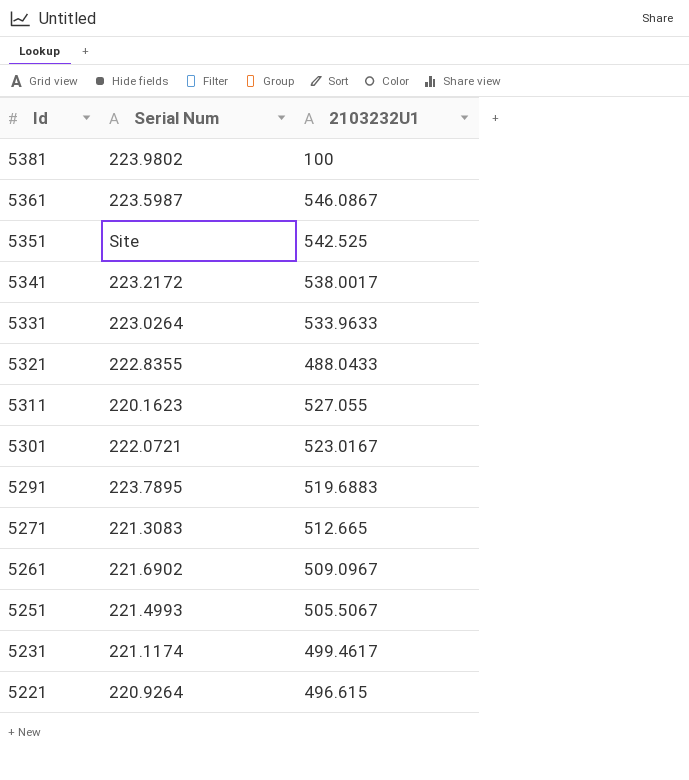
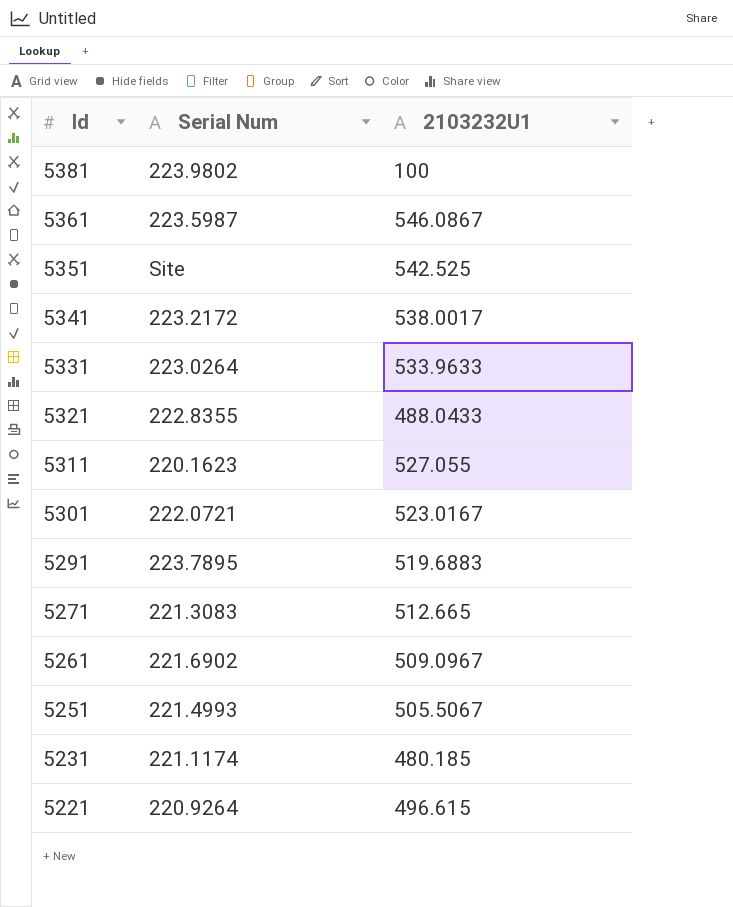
5231 | 2103232U1: 499.4617 -> 480.185

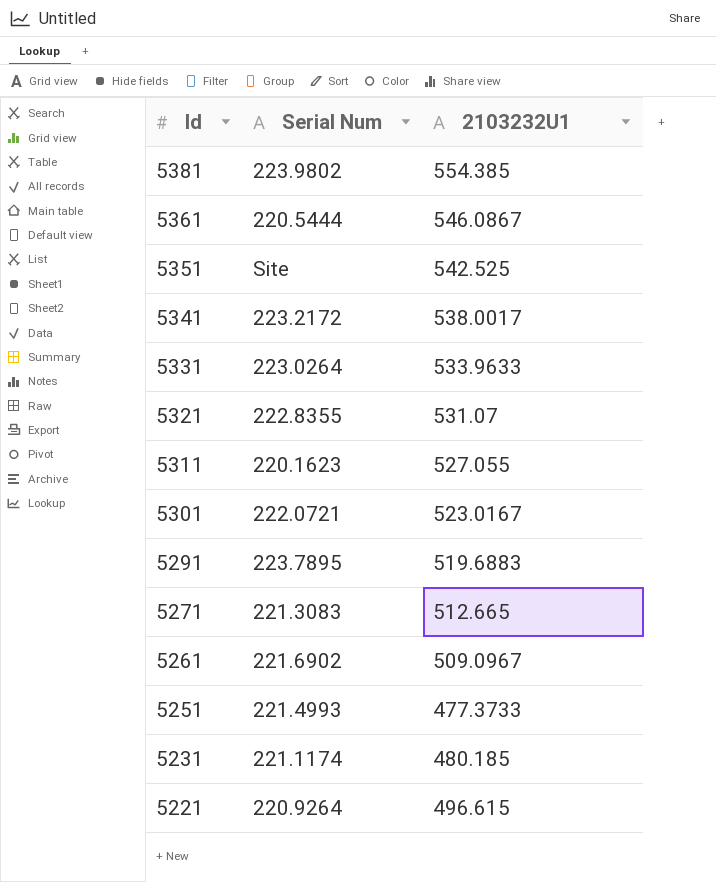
5381 | 2103232U1: 100 -> 554.385
5361 | Serial Num: 223.5987 -> 220.5444
5321 | 2103232U1: 488.0433 -> 531.07
5251 | 2103232U1: 505.5067 -> 477.3733

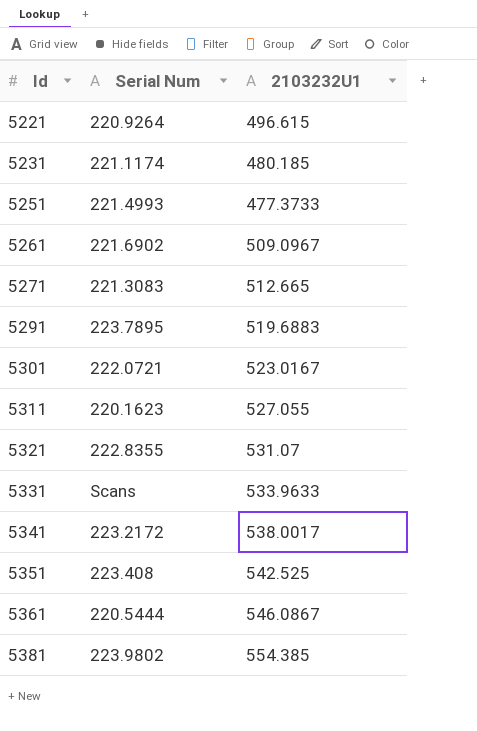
row order: Id descending -> Id ascending
5331 | Serial Num: 223.0264 -> Scans
5351 | Serial Num: Site -> 223.408

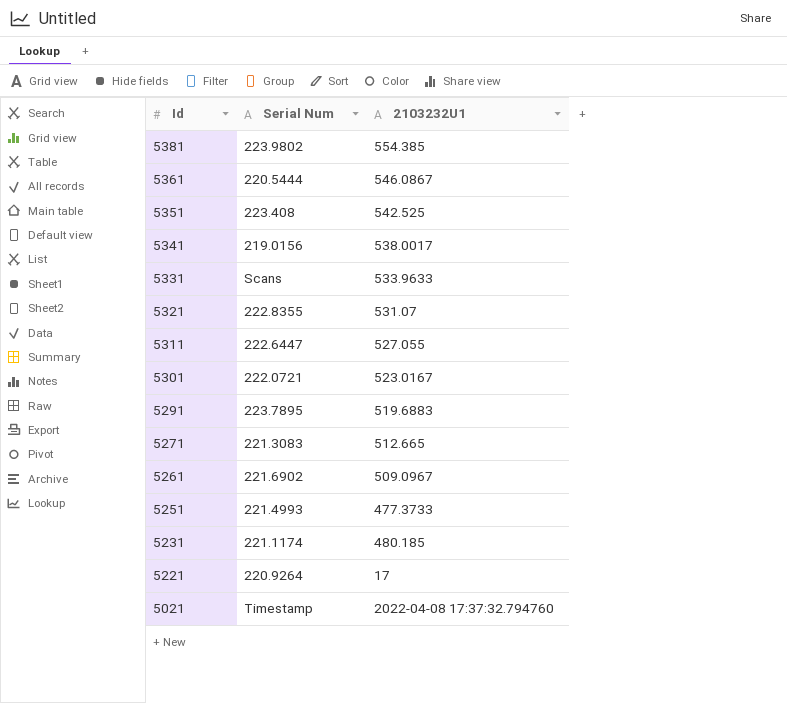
row order: Id ascending -> Id descending
5341 | Serial Num: 223.2172 -> 219.0156
5311 | Serial Num: 220.1623 -> 222.6447
5221 | 2103232U1: 496.615 -> 17
row 5021: none -> Timestamp | 2022-04-08 17:37:32.794760

